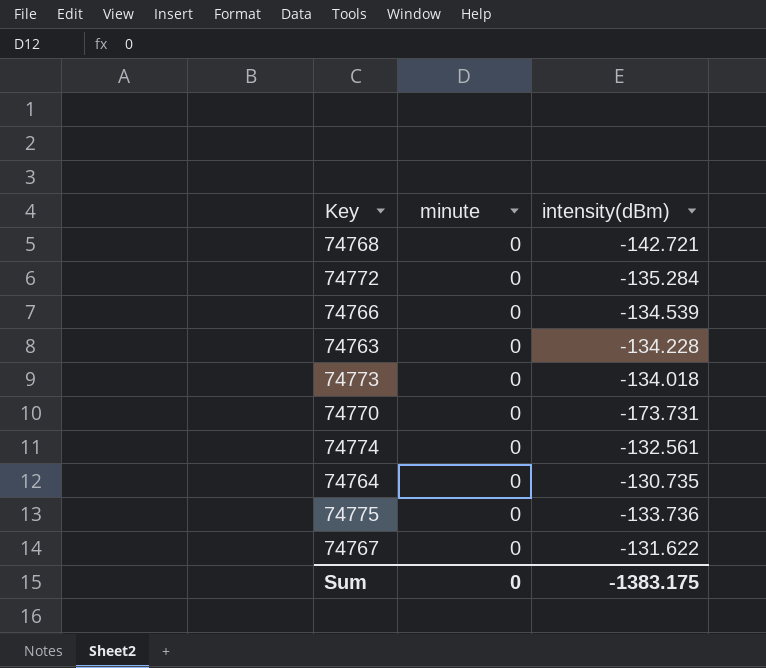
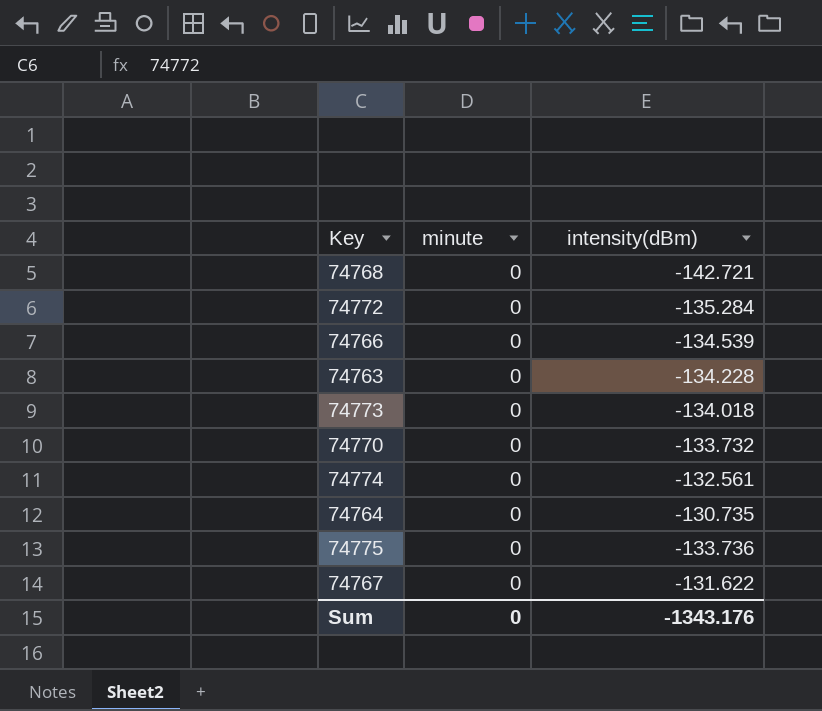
74770 | intensity(dBm): -173.731 -> -133.732
Sum | intensity(dBm): -1383.175 -> -1343.176

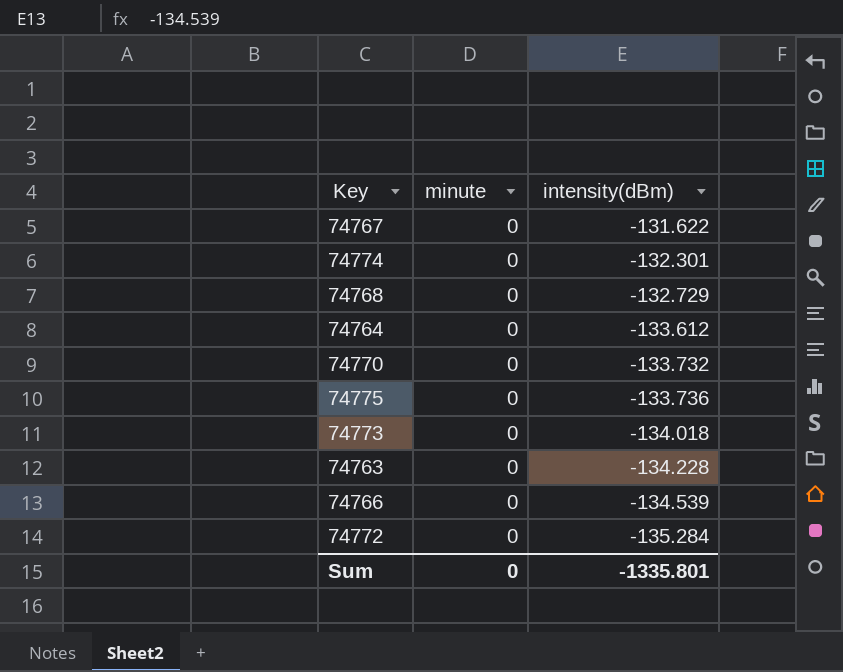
row order: none -> intensity(dBm) descending
74774 | intensity(dBm): -132.561 -> -132.301
74768 | intensity(dBm): -142.721 -> -132.729
74764 | intensity(dBm): -130.735 -> -133.612
Sum | intensity(dBm): -1343.176 -> -1335.801

